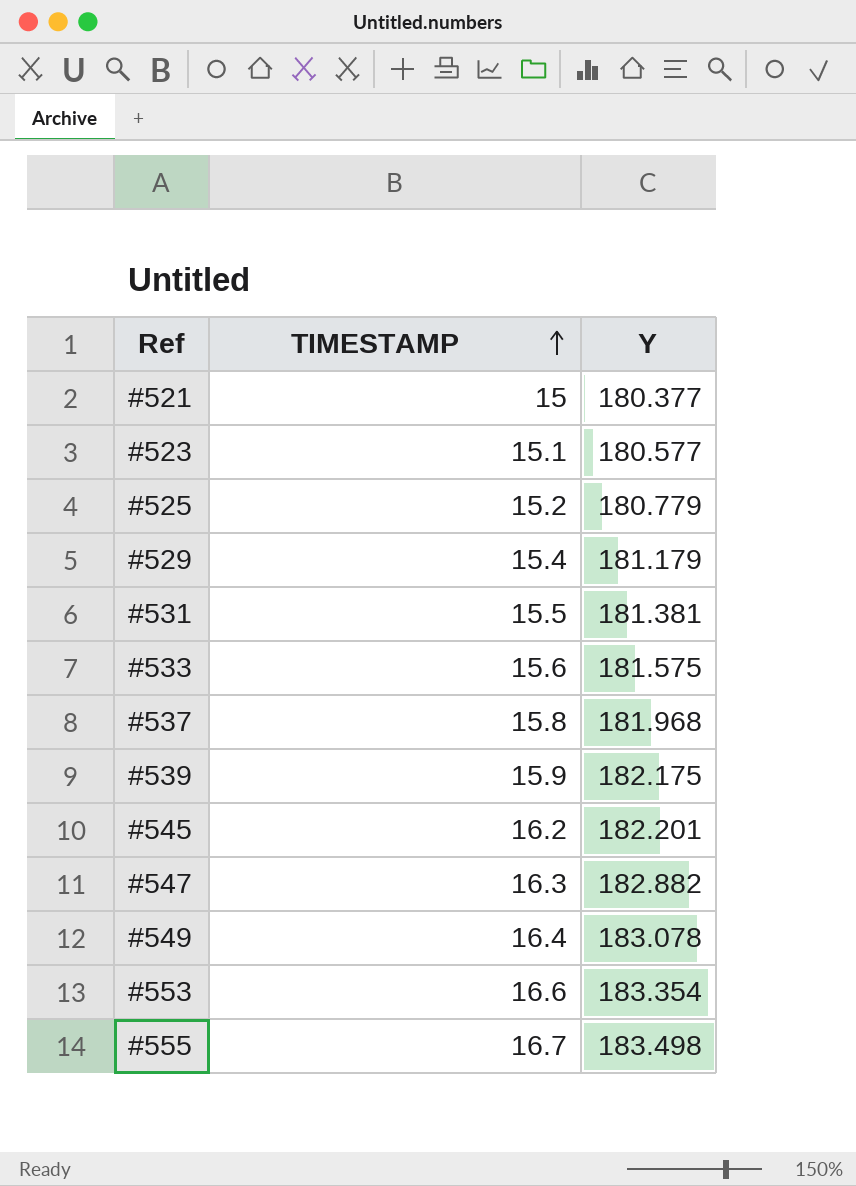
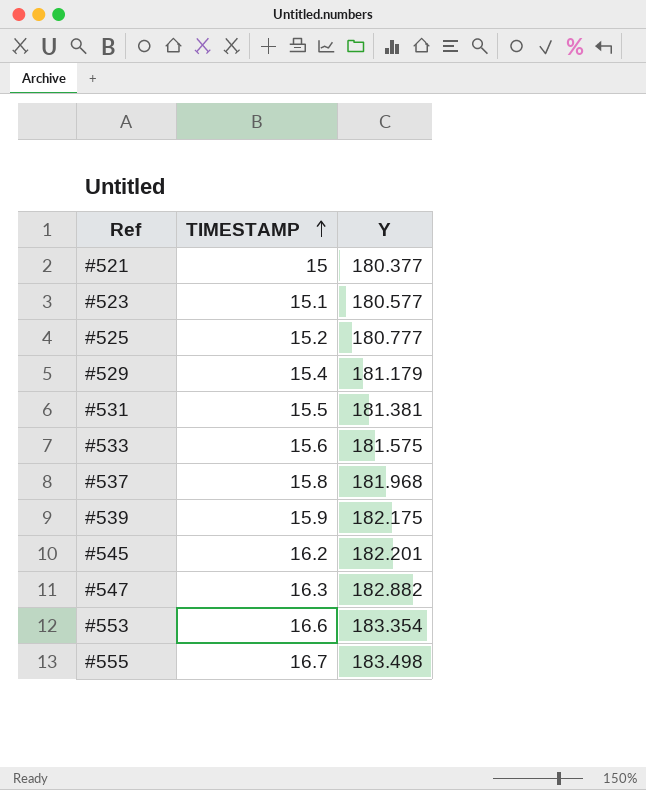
row #549: 16.4 | 183.078 -> none
#525 | Y: 180.779 -> 180.777

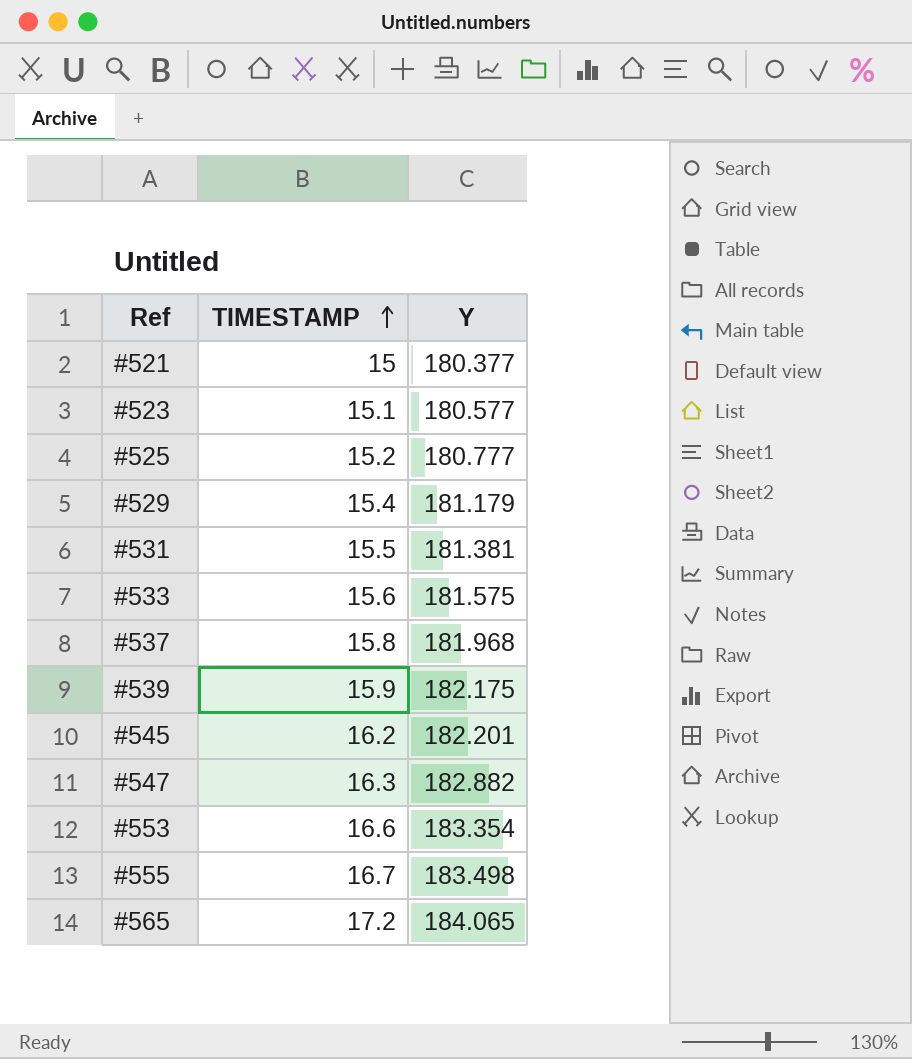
row #565: none -> 17.2 | 184.065

